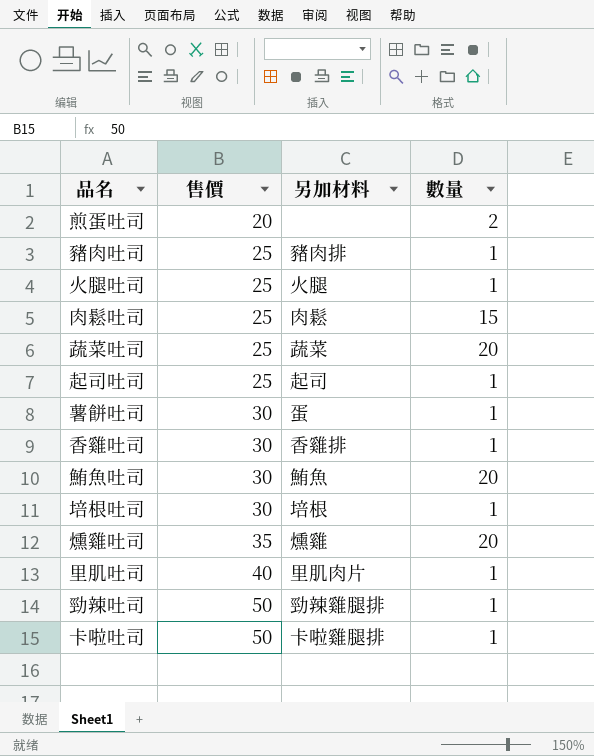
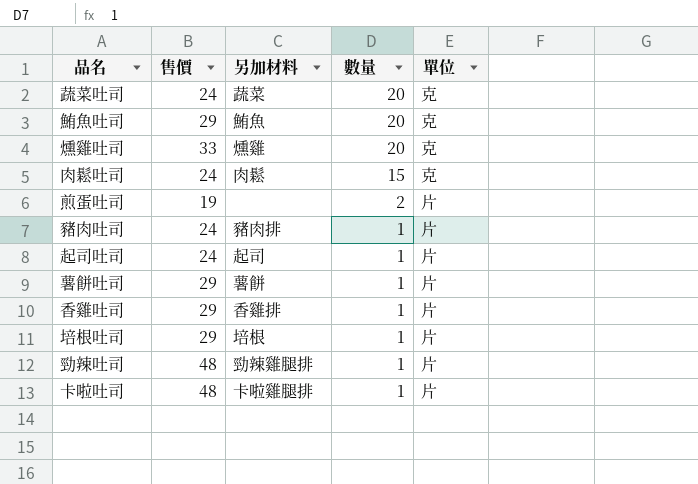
row order: 售價 ascending -> 數量 descending
column 單位 | position: none -> 5
row 火腿吐司: 25 | 火腿 | 1 -> none
row 里肌吐司: 40 | 里肌肉片 | 1 -> none
蔬菜吐司 | 售價: 25 -> 24
鮪魚吐司 | 售價: 30 -> 29
燻雞吐司 | 售價: 35 -> 33
肉鬆吐司 | 售價: 25 -> 24
煎蛋吐司 | 售價: 20 -> 19
豬肉吐司 | 售價: 25 -> 24
起司吐司 | 售價: 25 -> 24
薯餅吐司 | 售價: 30 -> 29
薯餅吐司 | 另加材料: 蛋 -> 薯餅
香雞吐司 | 售價: 30 -> 29
培根吐司 | 售價: 30 -> 29
勁辣吐司 | 售價: 50 -> 48
卡啦吐司 | 售價: 50 -> 48

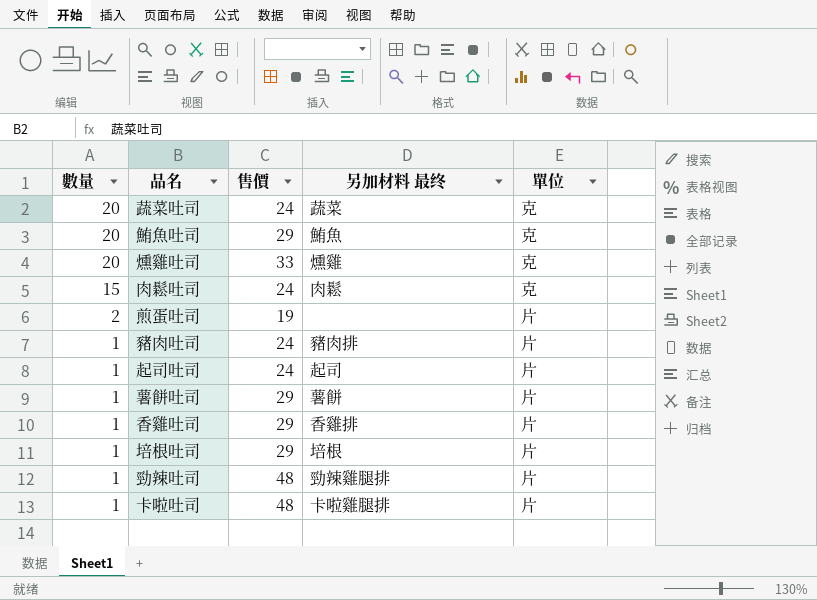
column 數量 | position: 4 -> 1
column name: 另加材料 -> 另加材料 最终

